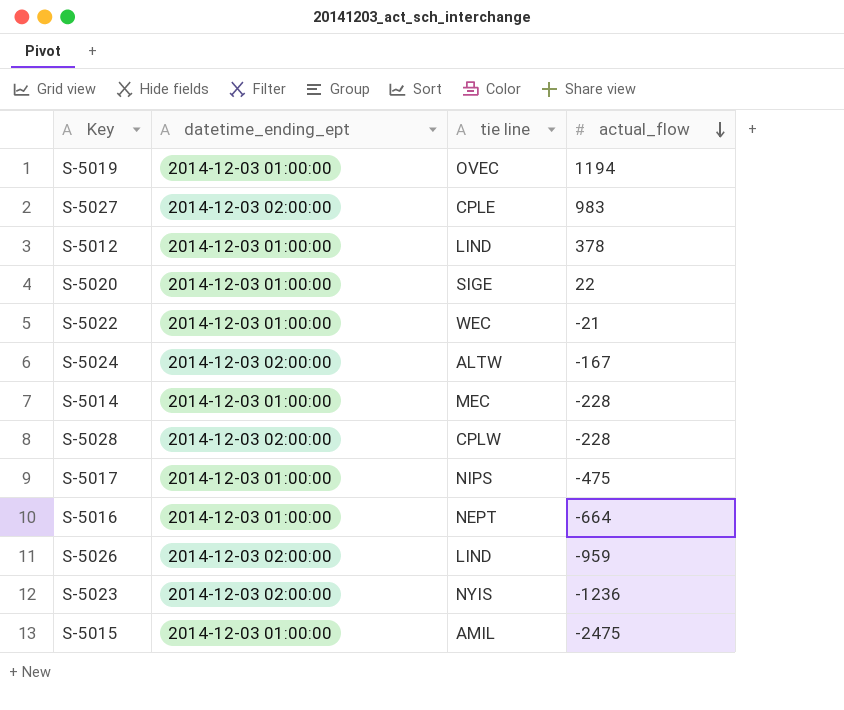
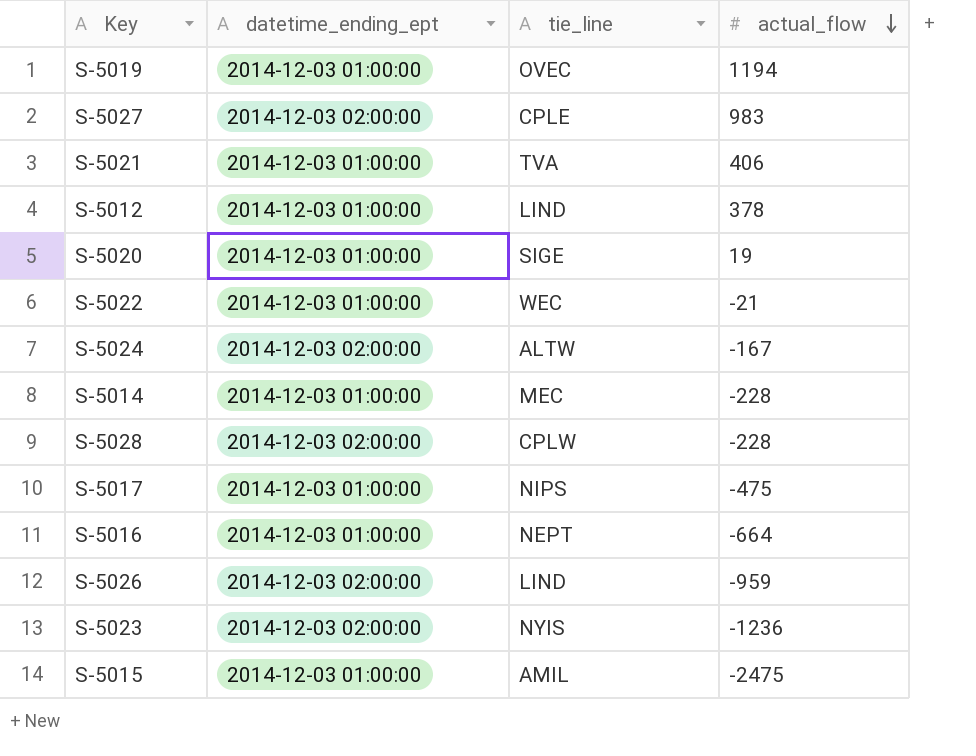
column name: tie line -> tie_line
row S-5021: none -> 2014-12-03 01:00:00 | TVA | 406
S-5020 | actual_flow: 22 -> 19

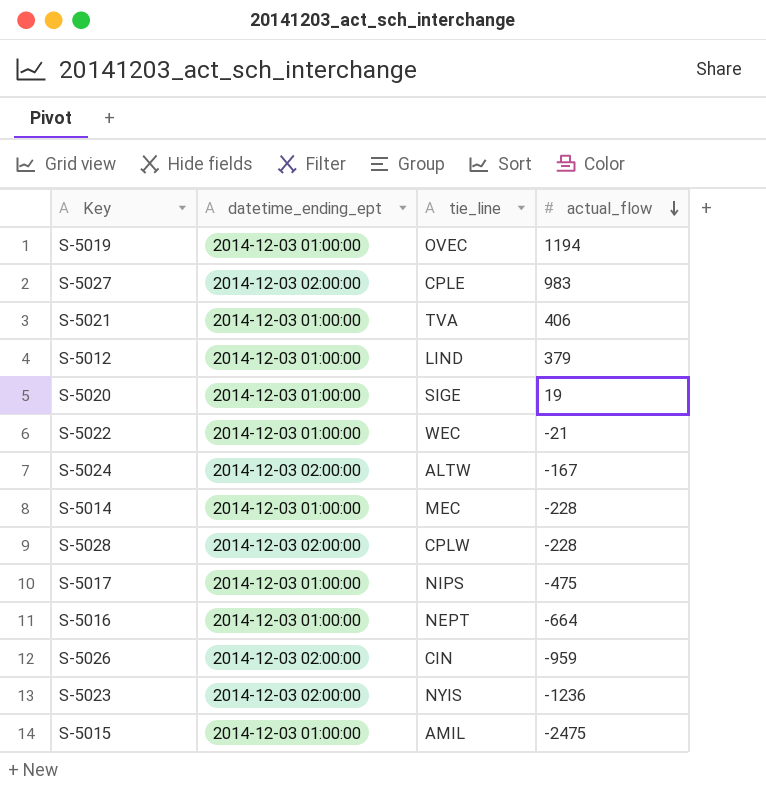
S-5012 | actual_flow: 378 -> 379
S-5026 | tie_line: LIND -> CIN

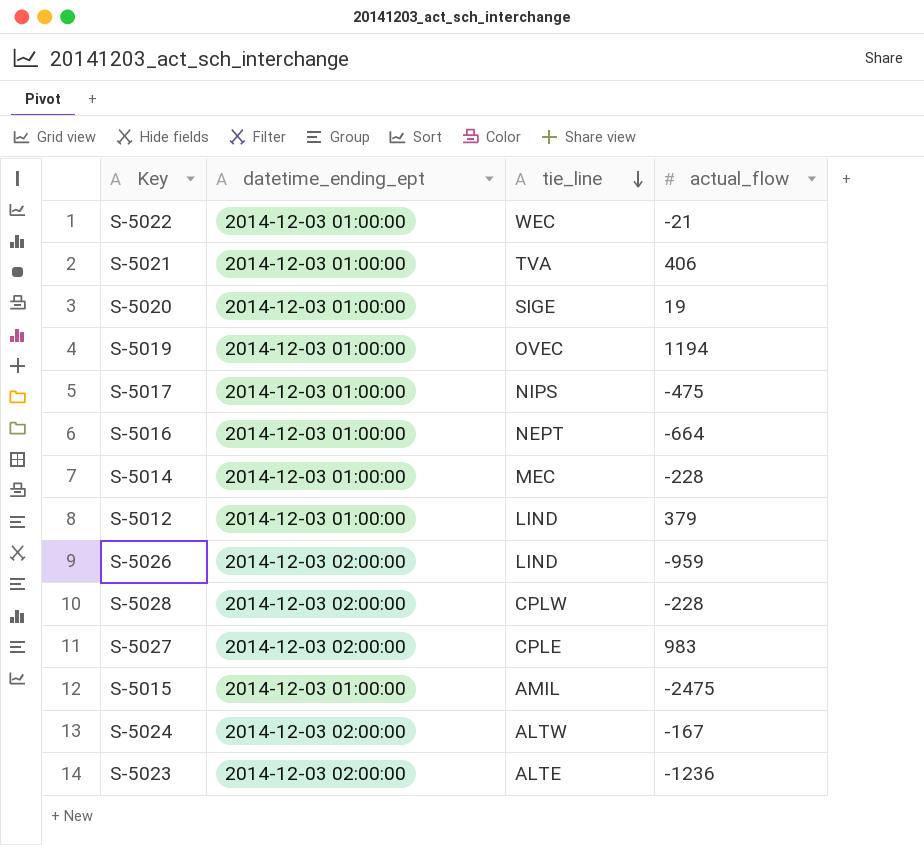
row order: actual_flow descending -> tie_line descending
S-5026 | tie_line: CIN -> LIND
S-5023 | tie_line: NYIS -> ALTE

